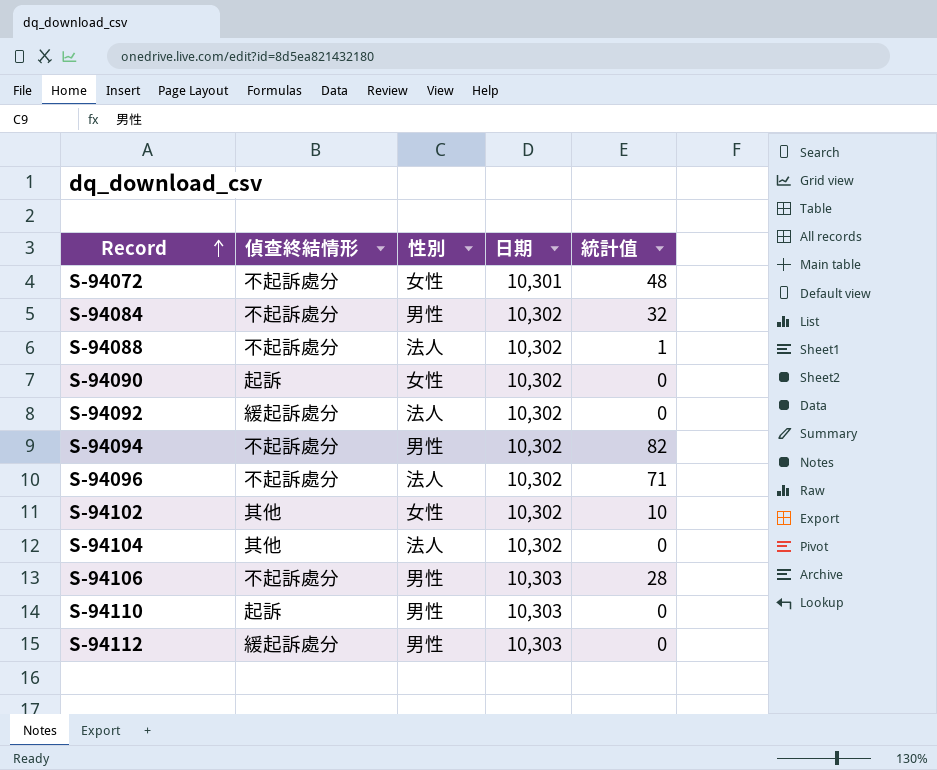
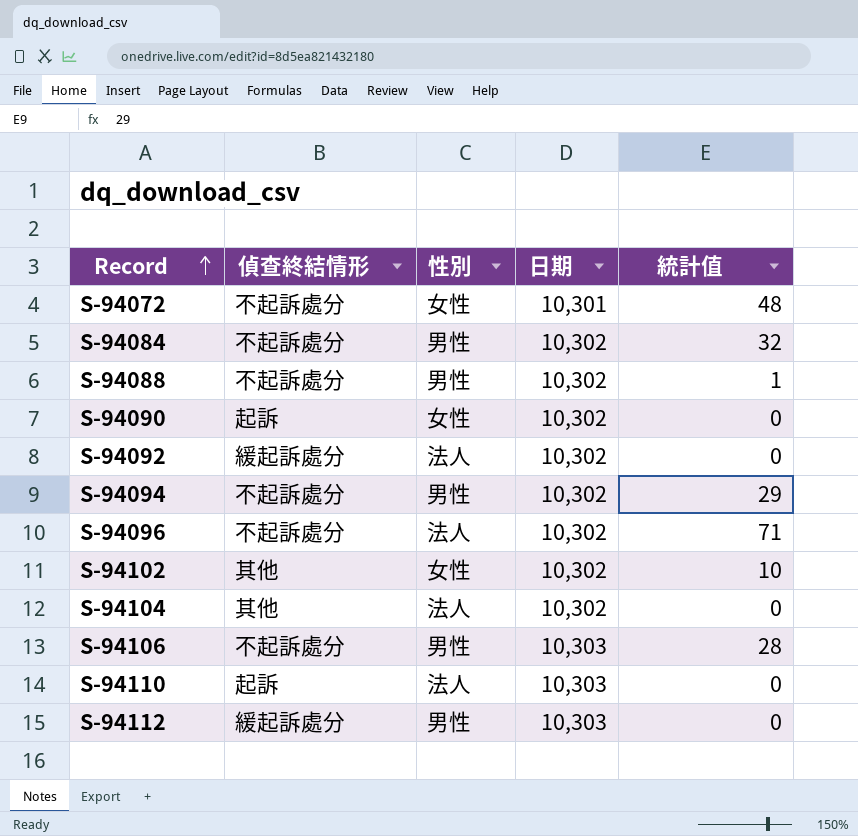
S-94088 | 性別: 法人 -> 男性
S-94094 | 統計值: 82 -> 29
S-94110 | 性別: 男性 -> 法人

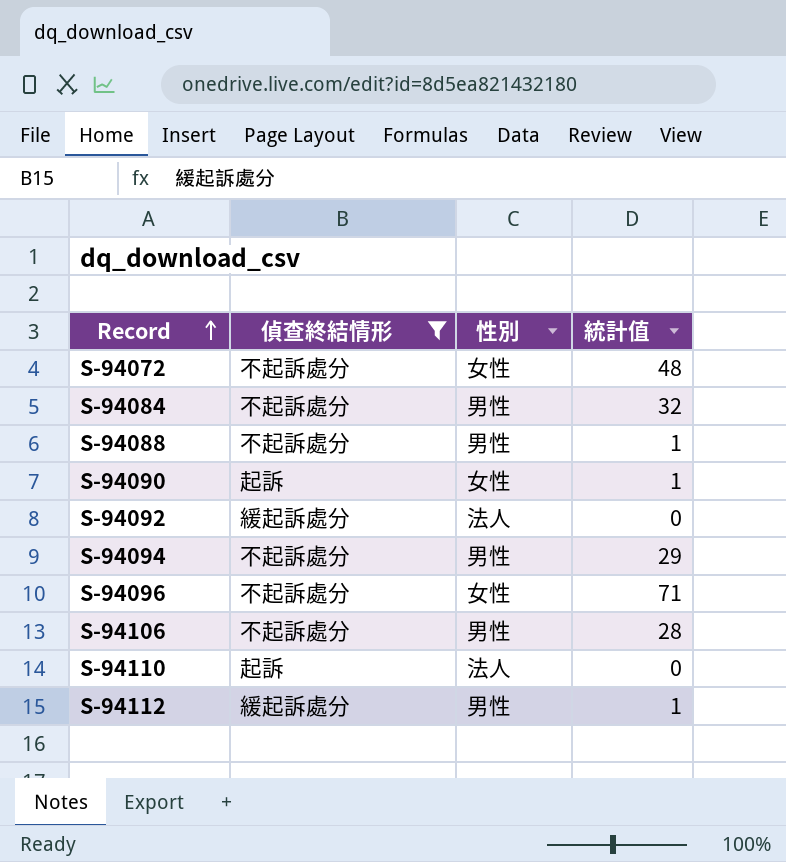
filter: none -> 偵查終結情形 != 其他
column 日期 | position: 4 -> none
S-94090 | 統計值: 0 -> 1
S-94096 | 性別: 法人 -> 女性
S-94112 | 統計值: 0 -> 1

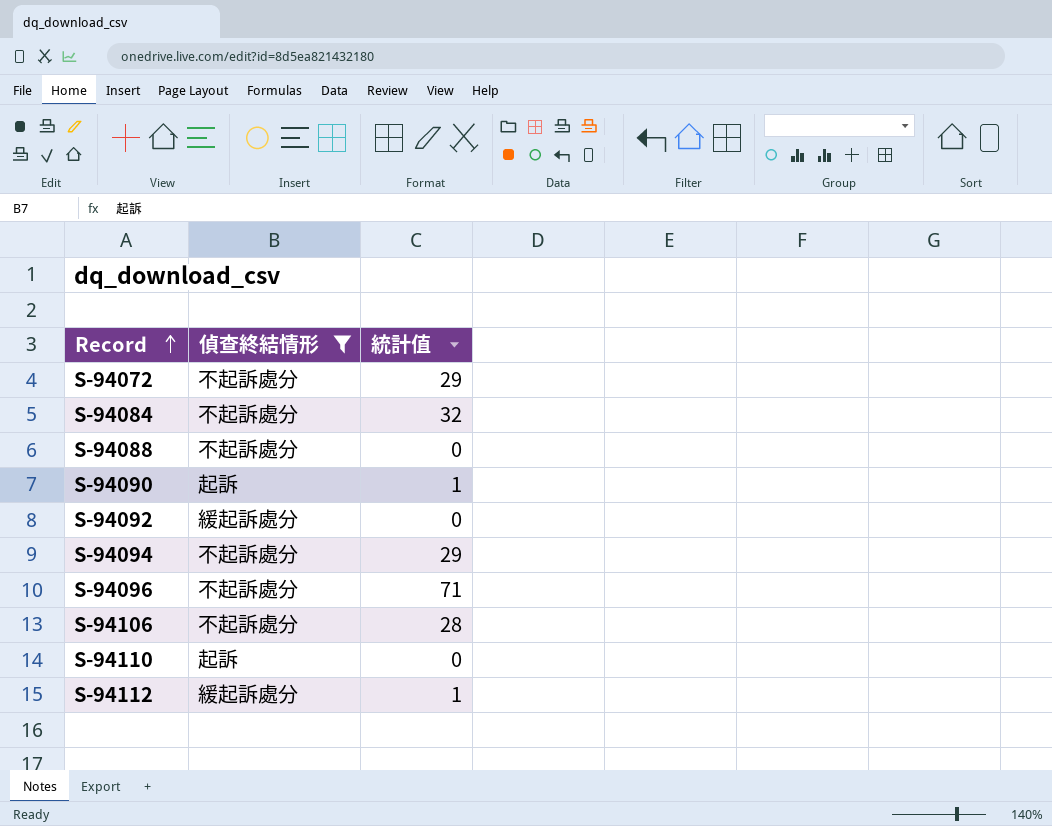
column 性別 | position: 3 -> none
S-94072 | 統計值: 48 -> 29
S-94088 | 統計值: 1 -> 0

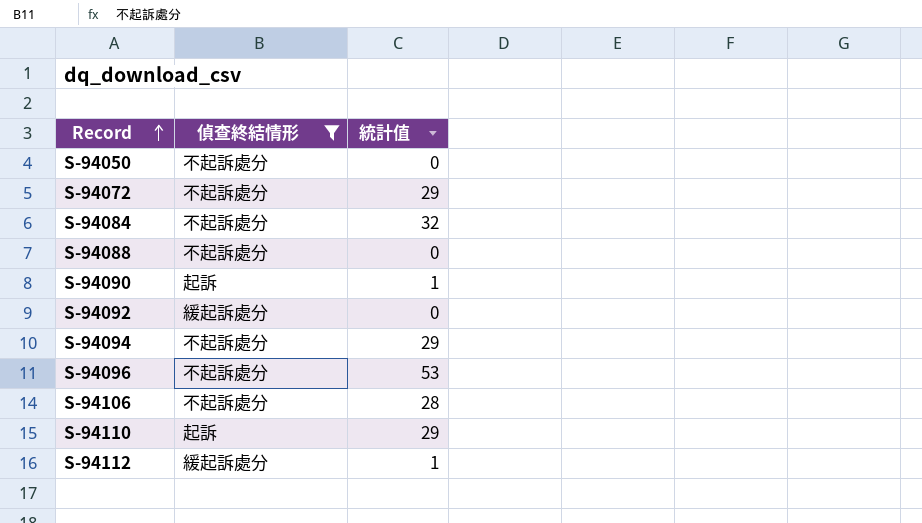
row S-94050: none -> 不起訴處分 | 0
S-94096 | 統計值: 71 -> 53
S-94110 | 統計值: 0 -> 29

